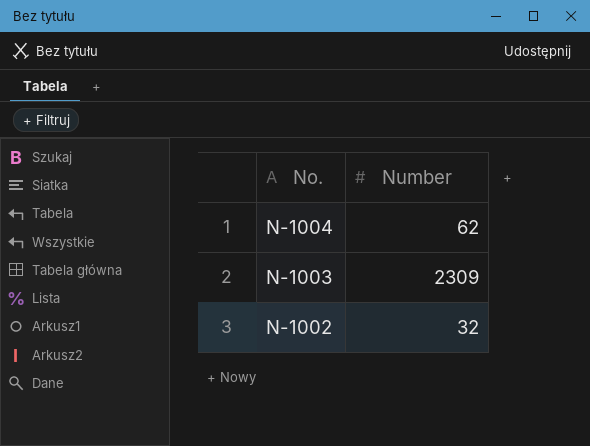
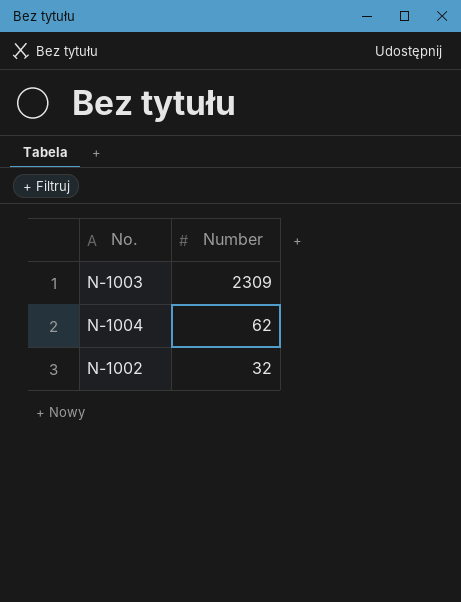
row order: No. descending -> Number descending

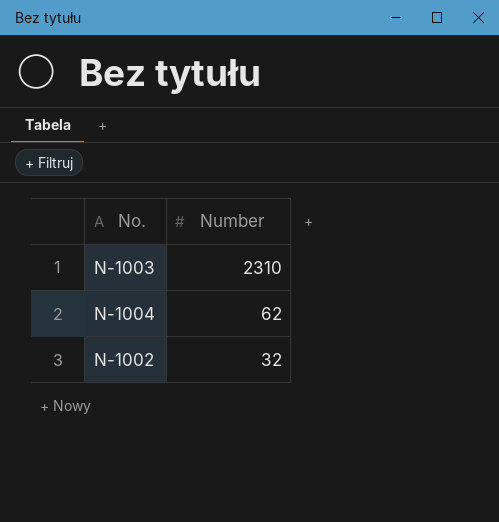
N-1003 | Number: 2309 -> 2310

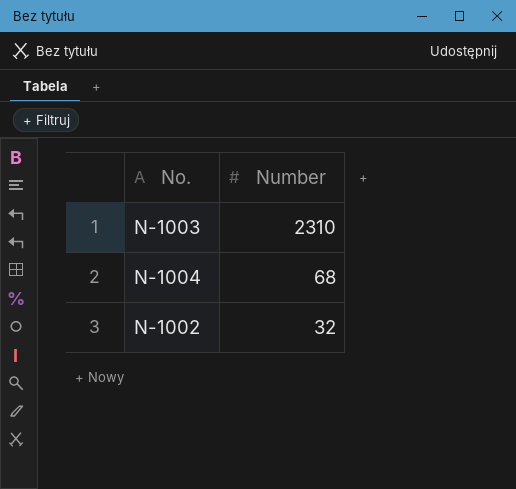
N-1004 | Number: 62 -> 68

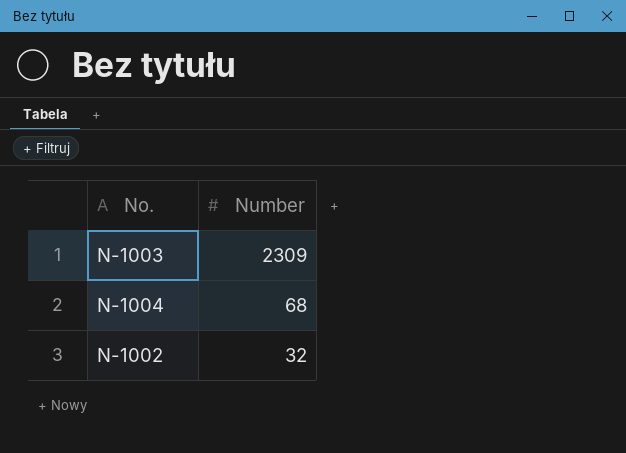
N-1003 | Number: 2310 -> 2309

